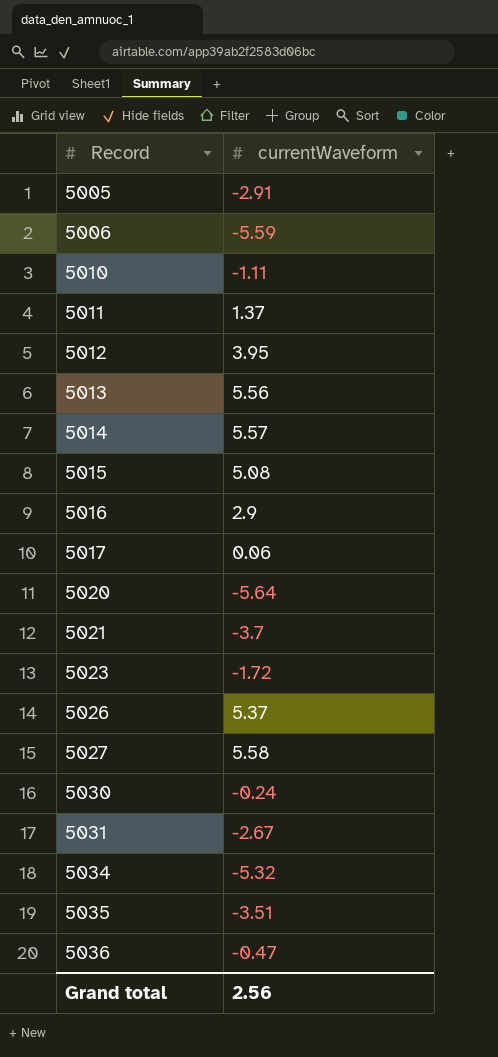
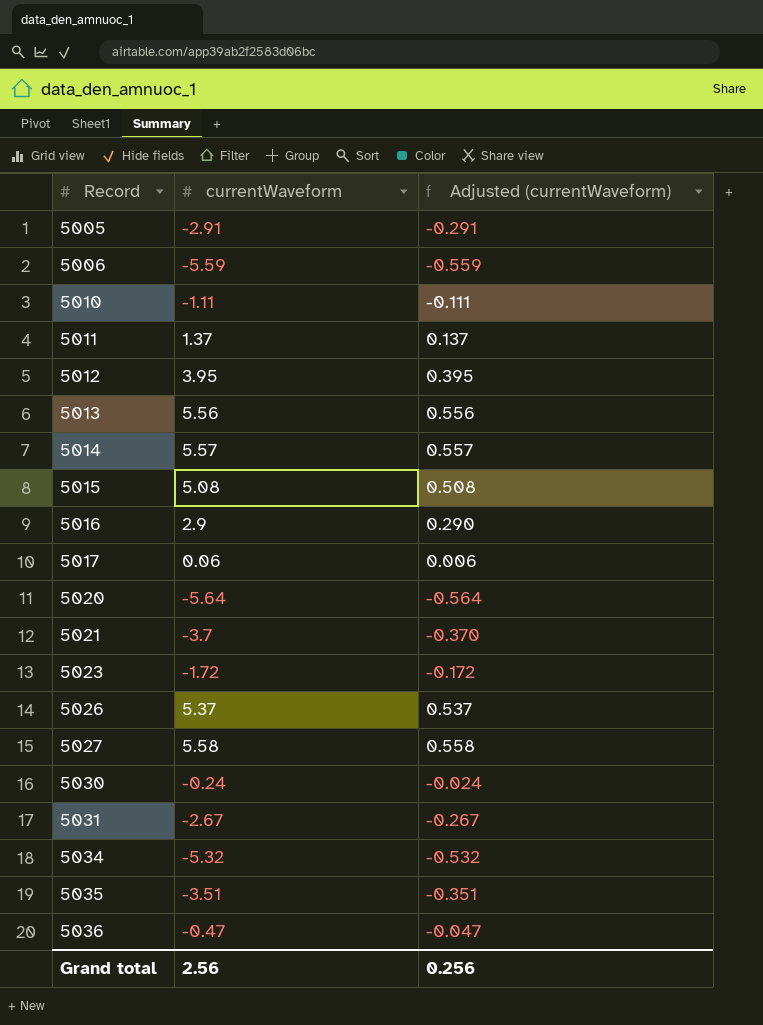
column Adjusted (currentWaveform) | formula: none -> [currentWaveform] * 0.1

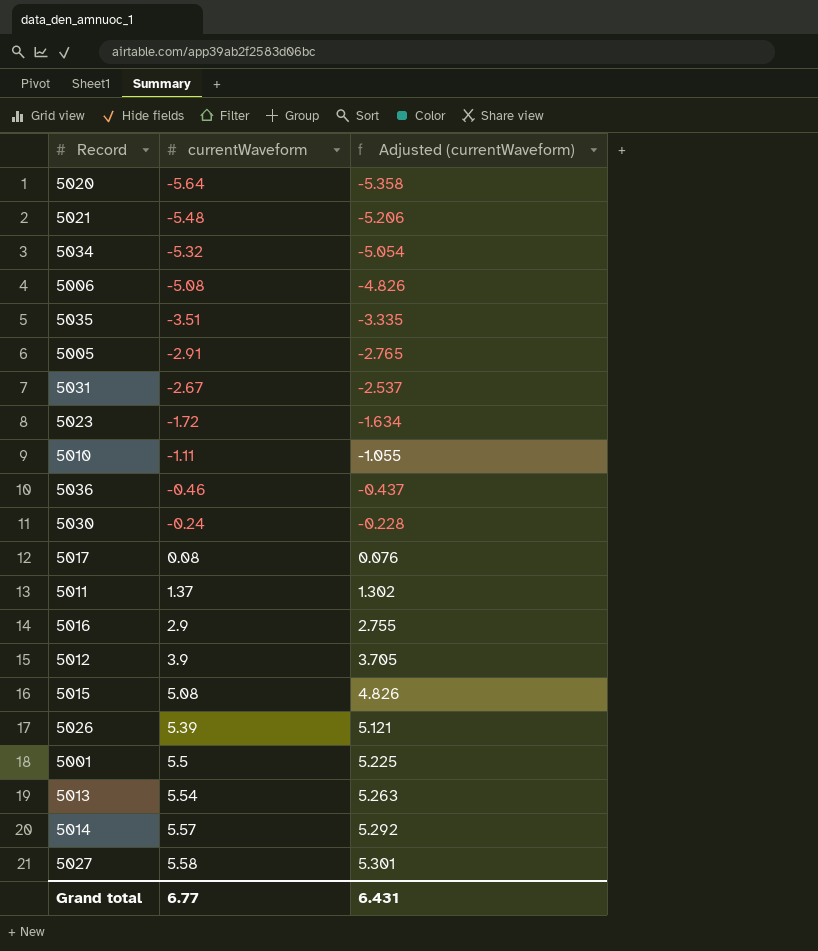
row order: Record ascending -> currentWaveform ascending
column Adjusted (currentWaveform) | formula: [currentWaveform] * 0.1 -> [currentWaveform] * 0.95
5021 | currentWaveform: -3.7 -> -5.48
5006 | currentWaveform: -5.59 -> -5.08
5036 | currentWaveform: -0.47 -> -0.46
5017 | currentWaveform: 0.06 -> 0.08
5012 | currentWaveform: 3.95 -> 3.9
5026 | currentWaveform: 5.37 -> 5.39
row 5001: none -> 5.5 | 5.225
5013 | currentWaveform: 5.56 -> 5.54
Grand total | currentWaveform: 2.56 -> 6.77
Grand total | Adjusted (currentWaveform): 0.256 -> 6.431

